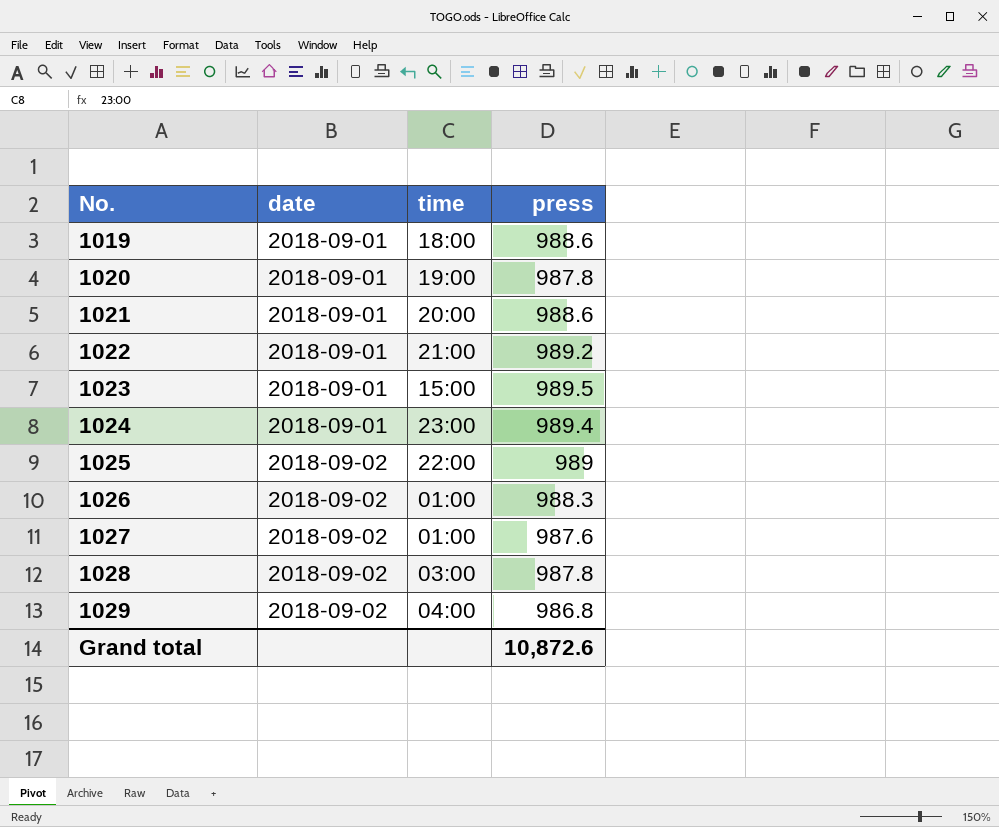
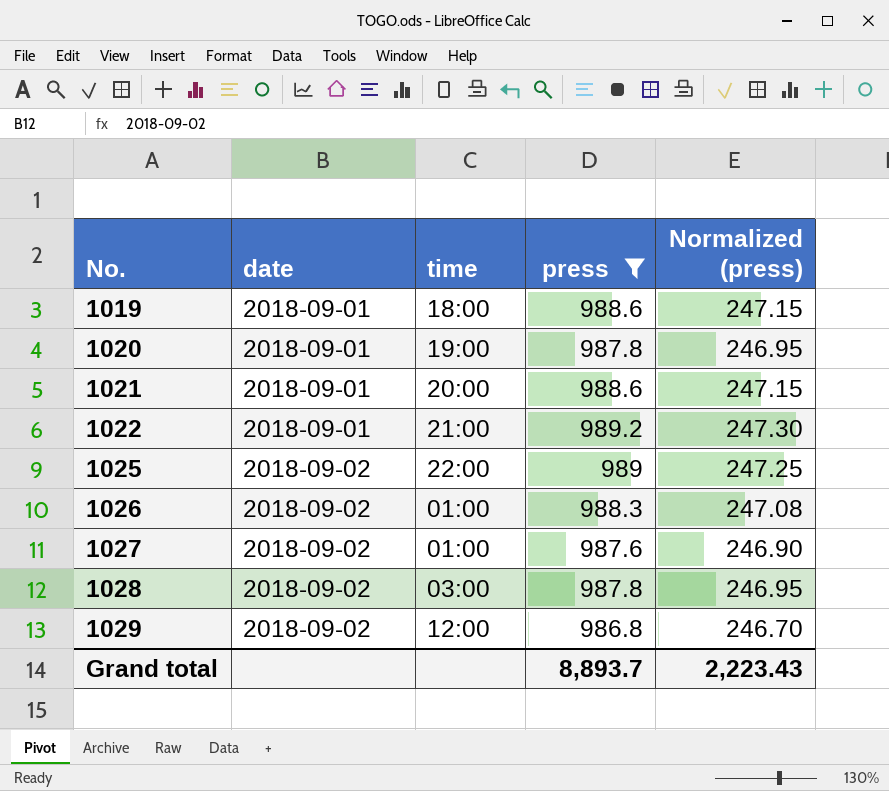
filter: none -> press <= 989.2
column Normalized (press) | formula: none -> [press] * 0.25
1029 | time: 04:00 -> 12:00
Grand total | press: 10,872.6 -> 8,893.7

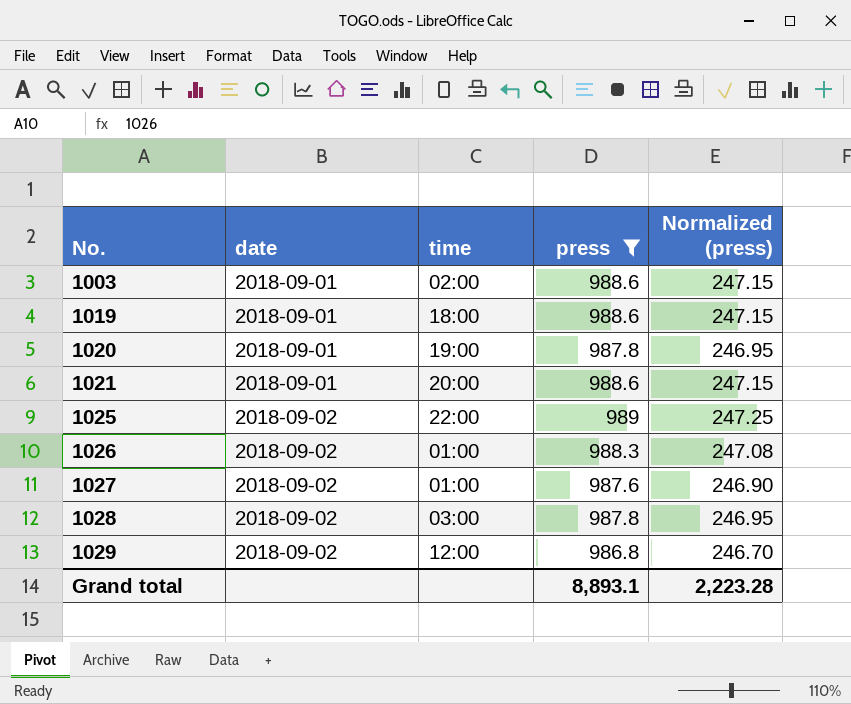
row 1022: 2018-09-01 | 21:00 | 989.2 | 247.30 -> none
row 1003: none -> 2018-09-01 | 02:00 | 988.6 | 247.15
Grand total | press: 8,893.7 -> 8,893.1
Grand total | Normalized (press): 2,223.43 -> 2,223.28

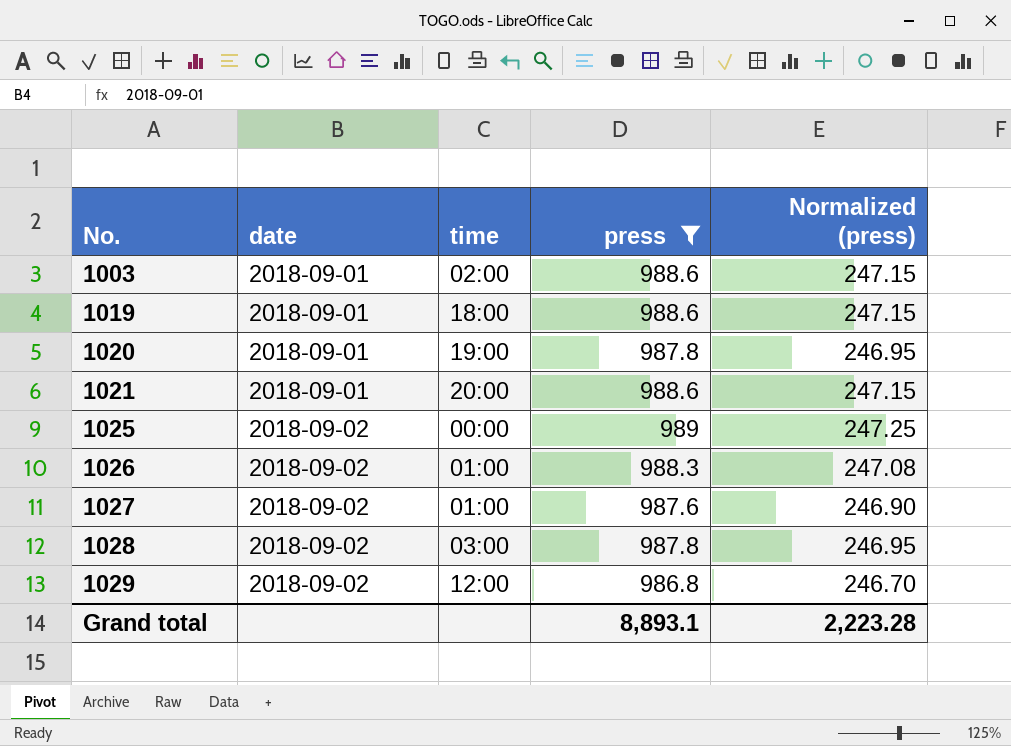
1025 | time: 22:00 -> 00:00

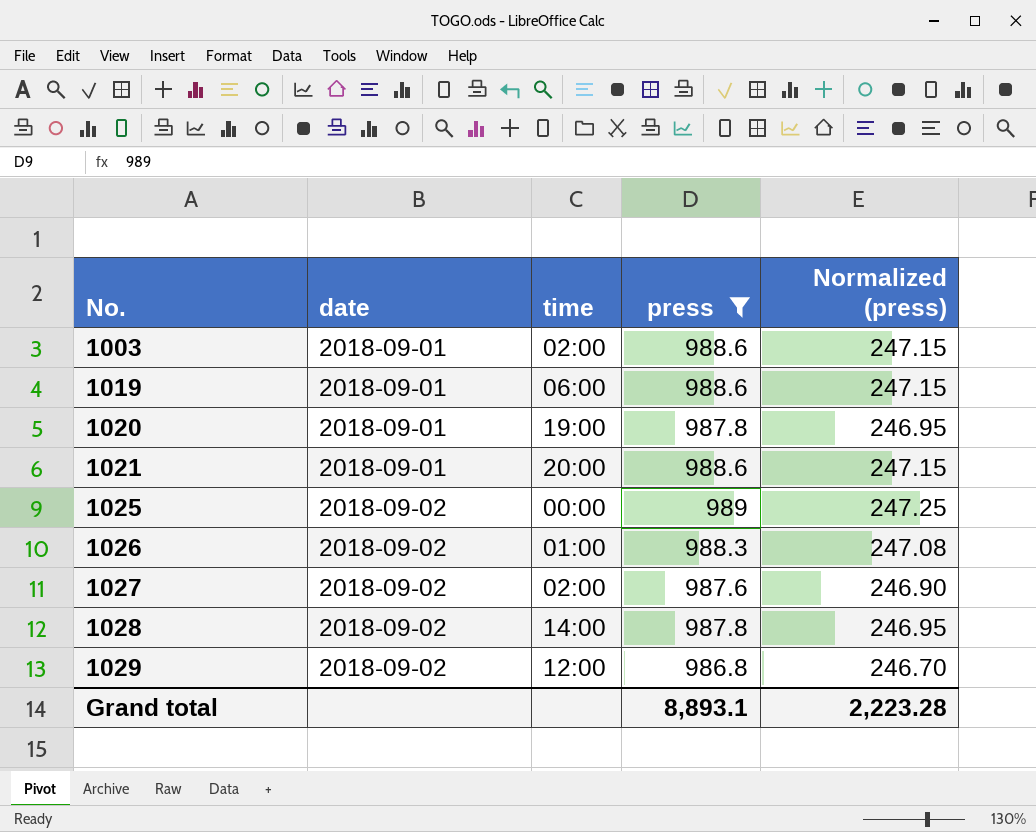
1019 | time: 18:00 -> 06:00
1027 | time: 01:00 -> 02:00
1028 | time: 03:00 -> 14:00

